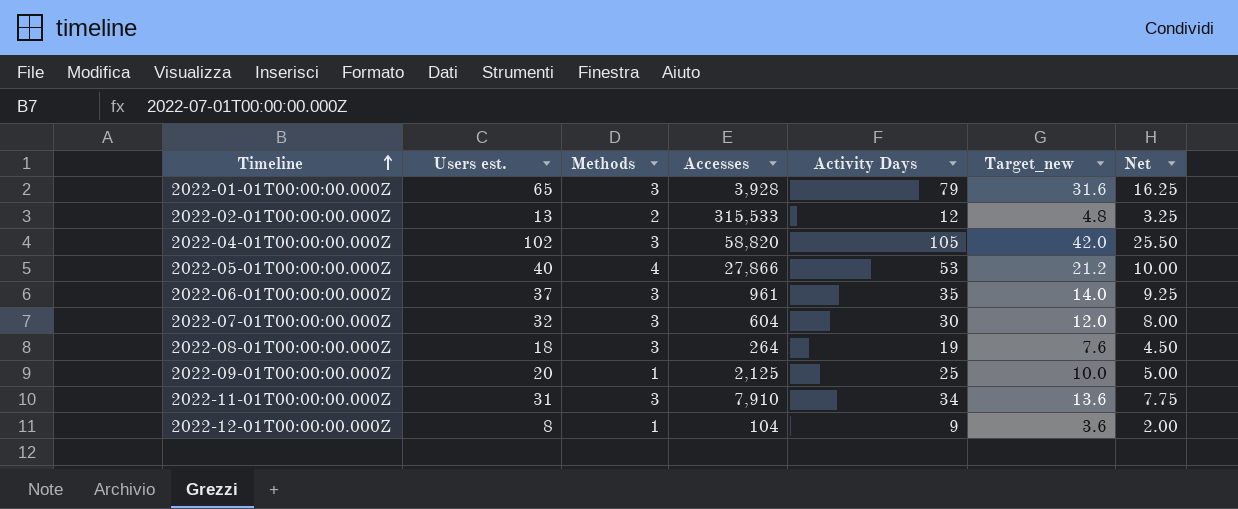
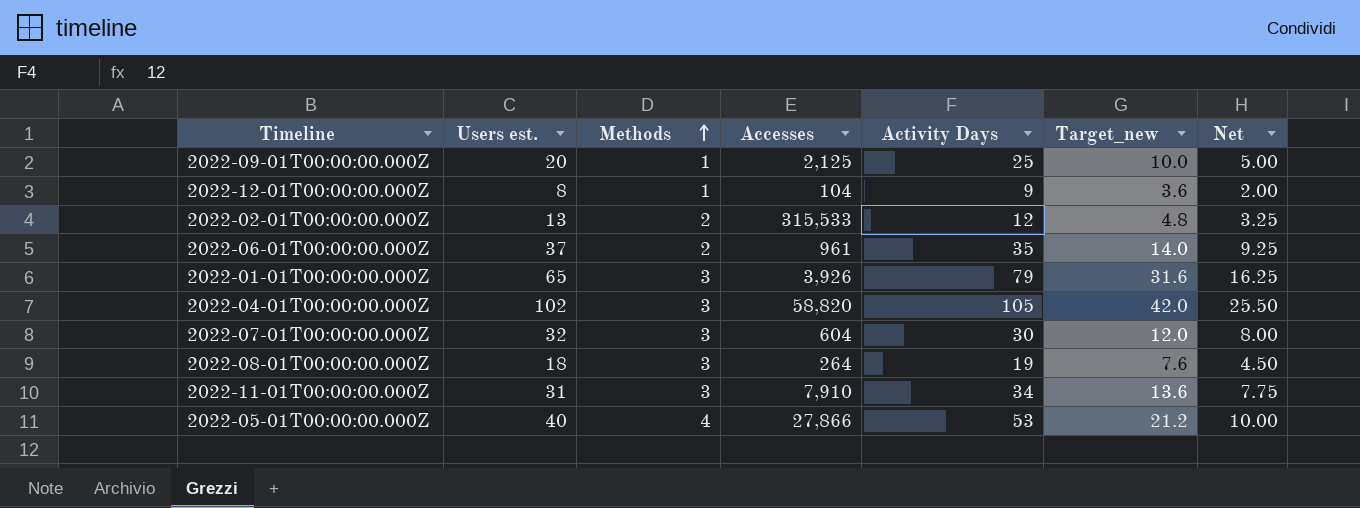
row order: Timeline ascending -> Methods ascending
2022-06-01T00:00:00.000Z | Methods: 3 -> 2
2022-01-01T00:00:00.000Z | Accesses: 3,928 -> 3,926

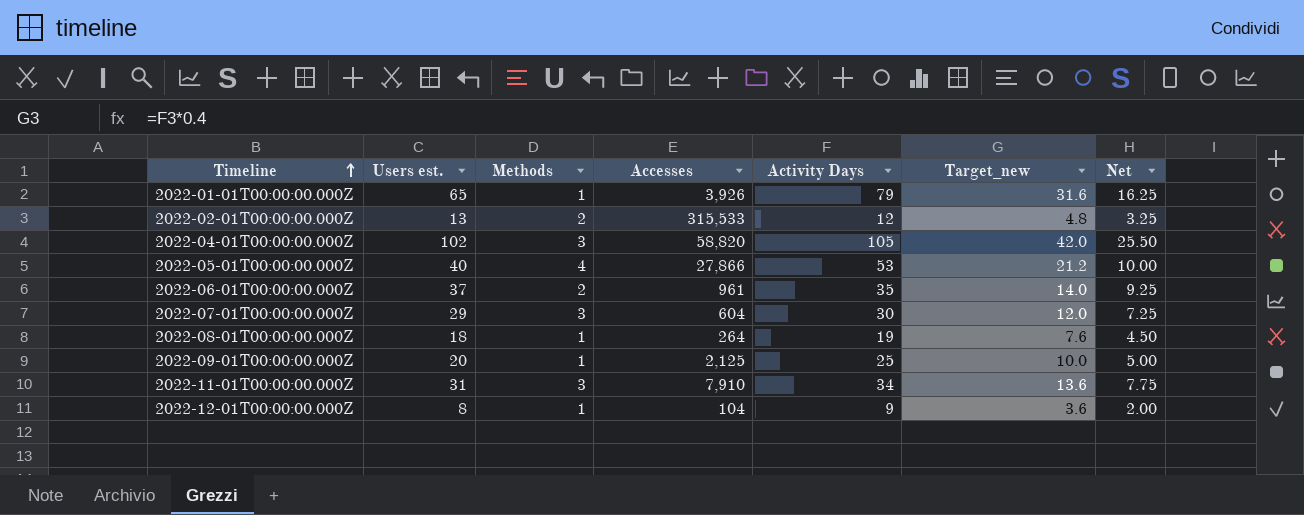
row order: Methods ascending -> Timeline ascending
2022-01-01T00:00:00.000Z | Methods: 3 -> 1
2022-07-01T00:00:00.000Z | Users est.: 32 -> 29
2022-07-01T00:00:00.000Z | Net: 8.00 -> 7.25
2022-08-01T00:00:00.000Z | Methods: 3 -> 1

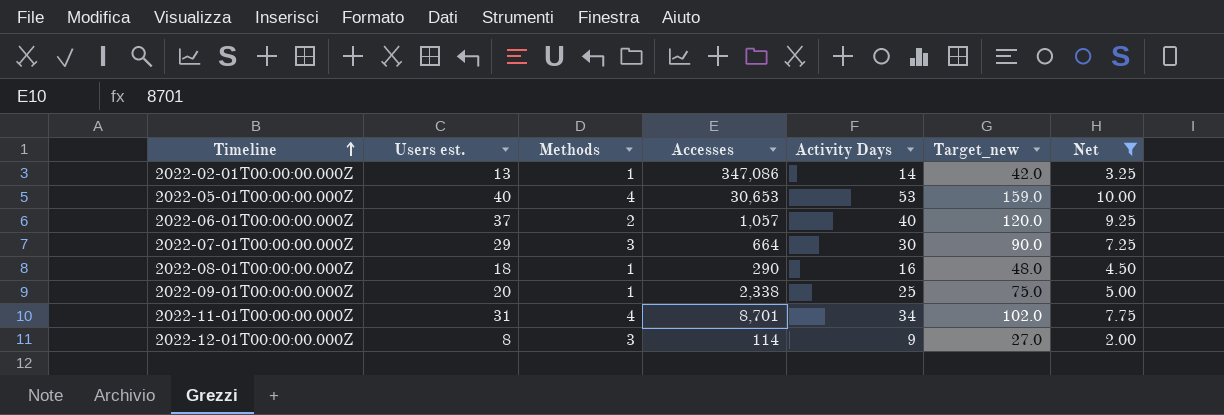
filter: none -> Net <= 10.00
column Target_new | formula: [Activity Days] * 0.4 -> [Activity Days] * 3
2022-02-01T00:00:00.000Z | Methods: 2 -> 1
2022-02-01T00:00:00.000Z | Accesses: 315,533 -> 347,086
2022-02-01T00:00:00.000Z | Activity Days: 12 -> 14
2022-05-01T00:00:00.000Z | Accesses: 27,866 -> 30,653
2022-06-01T00:00:00.000Z | Accesses: 961 -> 1,057
2022-06-01T00:00:00.000Z | Activity Days: 35 -> 40
2022-07-01T00:00:00.000Z | Accesses: 604 -> 664
2022-08-01T00:00:00.000Z | Accesses: 264 -> 290
2022-08-01T00:00:00.000Z | Activity Days: 19 -> 16
2022-09-01T00:00:00.000Z | Accesses: 2,125 -> 2,338
2022-11-01T00:00:00.000Z | Methods: 3 -> 4
2022-11-01T00:00:00.000Z | Accesses: 7,910 -> 8,701
2022-12-01T00:00:00.000Z | Methods: 1 -> 3
2022-12-01T00:00:00.000Z | Accesses: 104 -> 114

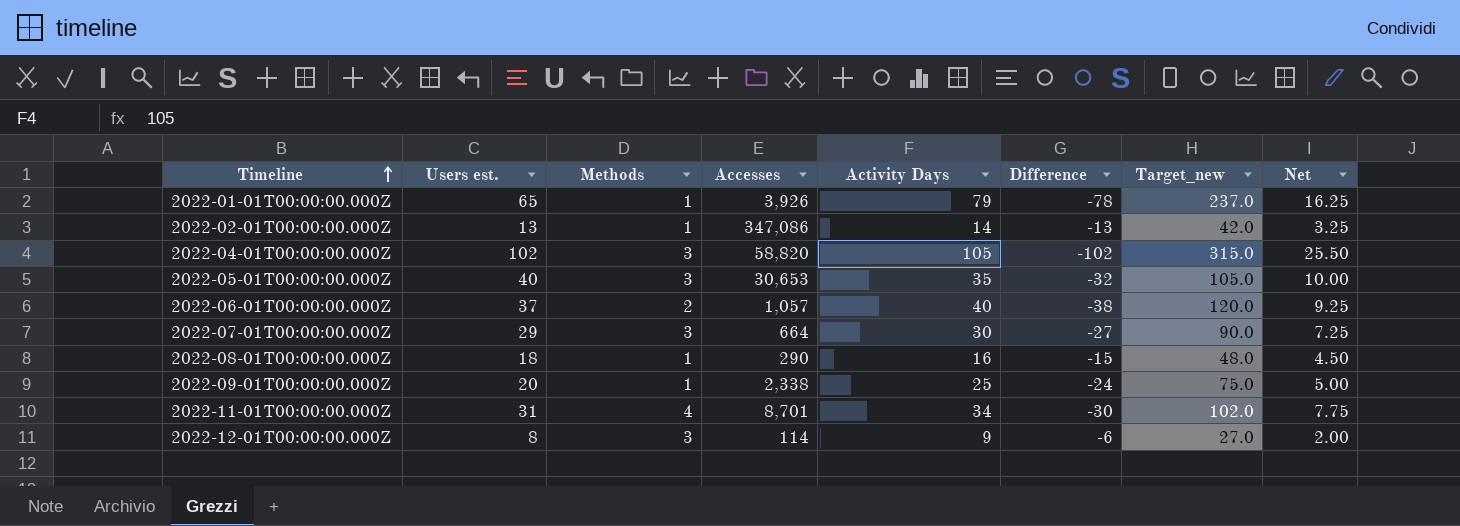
filter: Net <= 10.00 -> none
column Difference | formula: none -> [Methods] - [Activity Days]
2022-05-01T00:00:00.000Z | Methods: 4 -> 3
2022-05-01T00:00:00.000Z | Activity Days: 53 -> 35
2022-05-01T00:00:00.000Z | Target_new: 159.0 -> 105.0

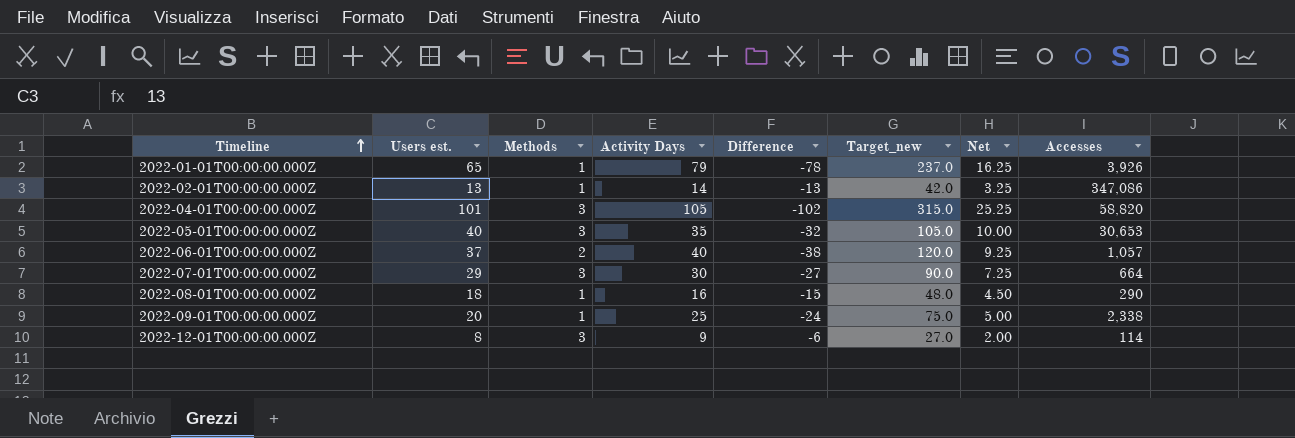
column Accesses | position: 4 -> 8
row 2022-11-01T00:00:00.000Z: 31 | 4 | 8,701 | 34 | -30 | 102.0 | 7.75 -> none
2022-04-01T00:00:00.000Z | Users est.: 102 -> 101
2022-04-01T00:00:00.000Z | Net: 25.50 -> 25.25

